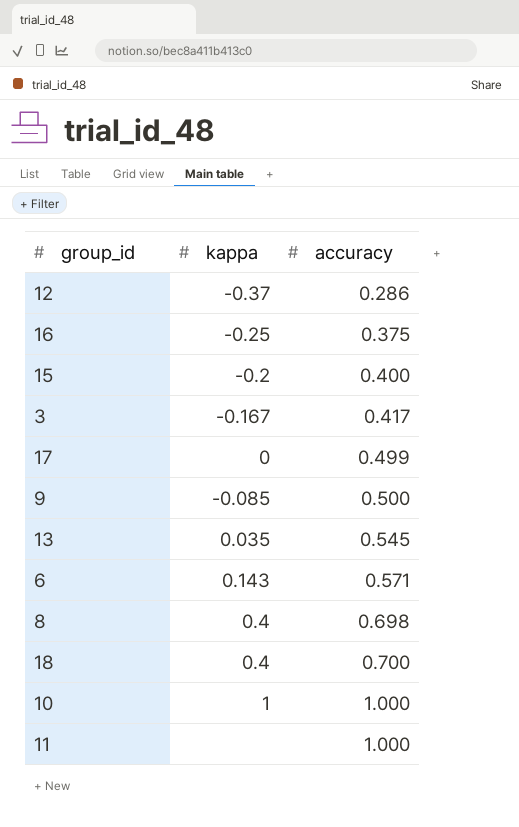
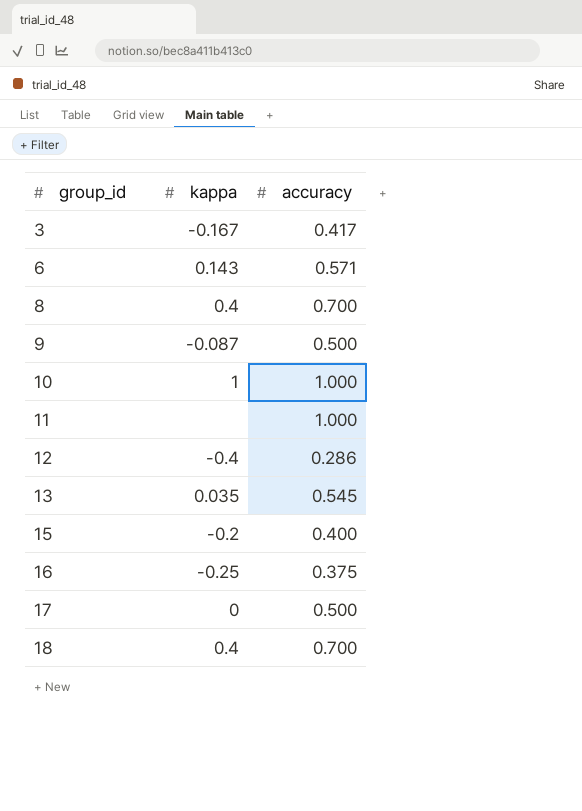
row order: accuracy ascending -> group_id ascending
8 | accuracy: 0.698 -> 0.700
9 | kappa: -0.085 -> -0.087
12 | kappa: -0.37 -> -0.4
17 | accuracy: 0.499 -> 0.500

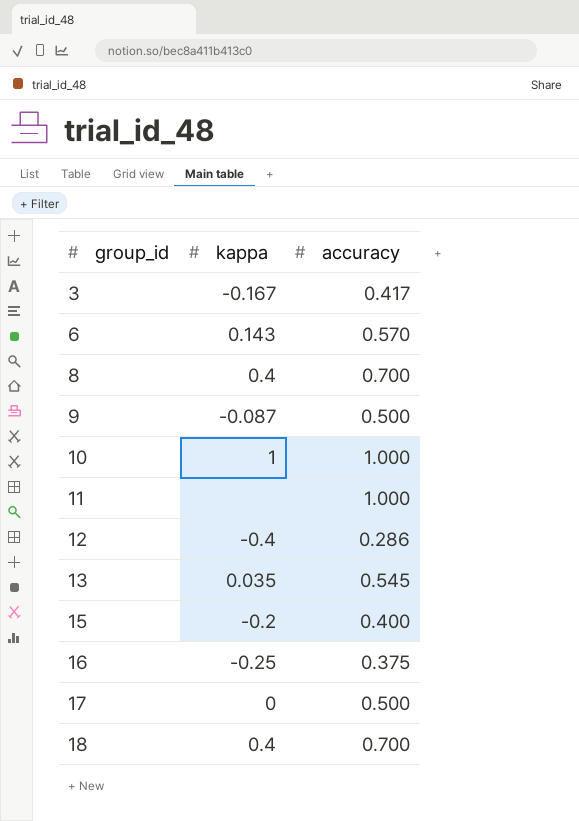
6 | accuracy: 0.571 -> 0.570

